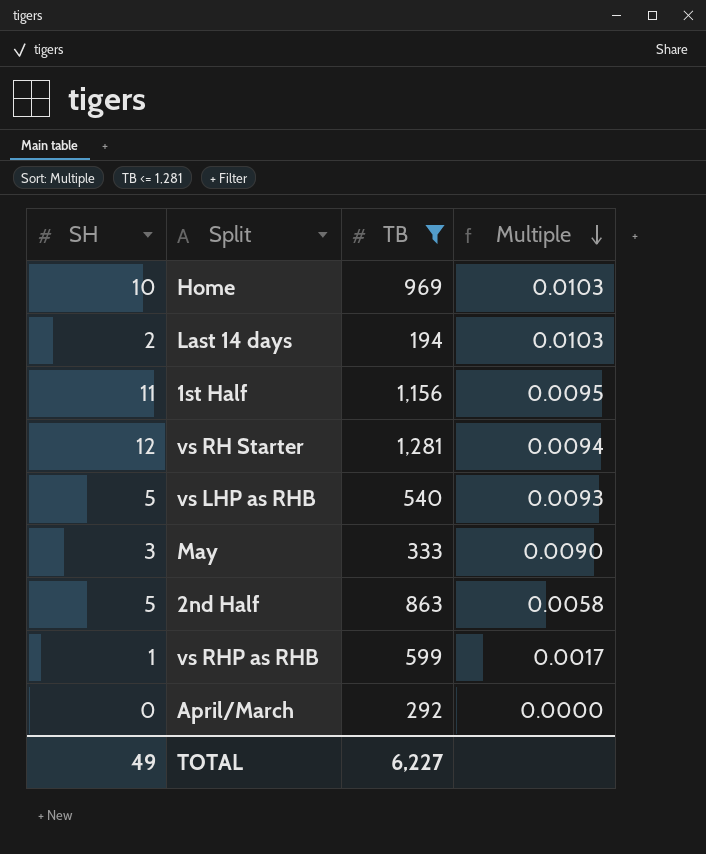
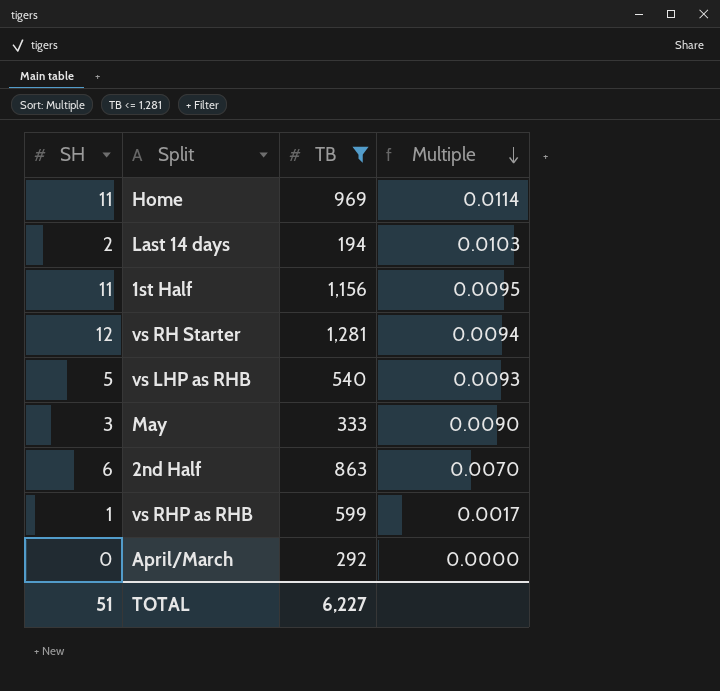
Home | SH: 10 -> 11
Home | Multiple: 0.0103 -> 0.0114
2nd Half | SH: 5 -> 6
2nd Half | Multiple: 0.0058 -> 0.0070
TOTAL | SH: 49 -> 51

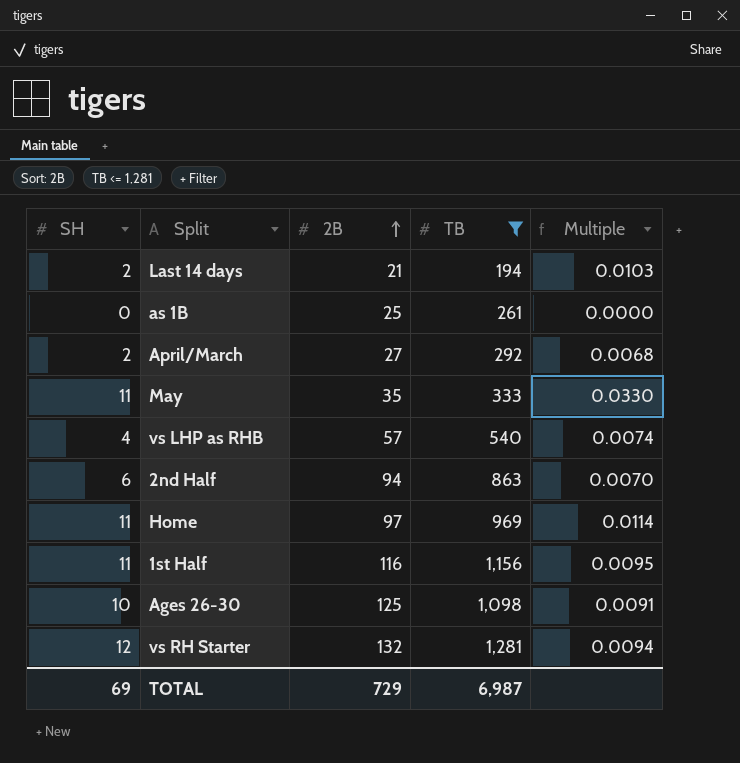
row order: Multiple descending -> 2B ascending
column 2B | position: none -> 3
row vs RHP as RHB: 1 | 599 | 0.0017 -> none
row as 1B: none -> 0 | 25 | 261 | 0.0000
April/March | SH: 0 -> 2
April/March | Multiple: 0.0000 -> 0.0068
May | SH: 3 -> 11
May | Multiple: 0.0090 -> 0.0330
vs LHP as RHB | SH: 5 -> 4
vs LHP as RHB | Multiple: 0.0093 -> 0.0074
row Ages 26-30: none -> 10 | 125 | 1,098 | 0.0091
TOTAL | SH: 51 -> 69
TOTAL | TB: 6,227 -> 6,987

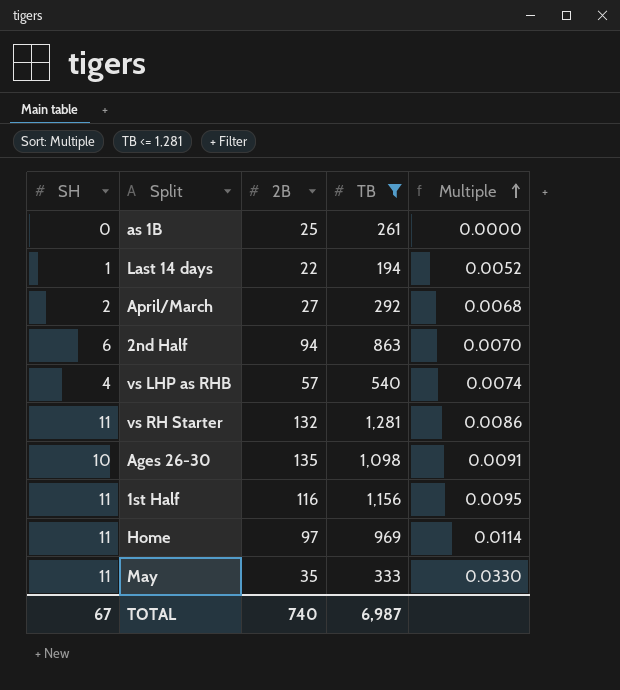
row order: 2B ascending -> Multiple ascending
Last 14 days | SH: 2 -> 1
Last 14 days | 2B: 21 -> 22
Last 14 days | Multiple: 0.0103 -> 0.0052
vs RH Starter | SH: 12 -> 11
vs RH Starter | Multiple: 0.0094 -> 0.0086
Ages 26-30 | 2B: 125 -> 135
TOTAL | SH: 69 -> 67
TOTAL | 2B: 729 -> 740

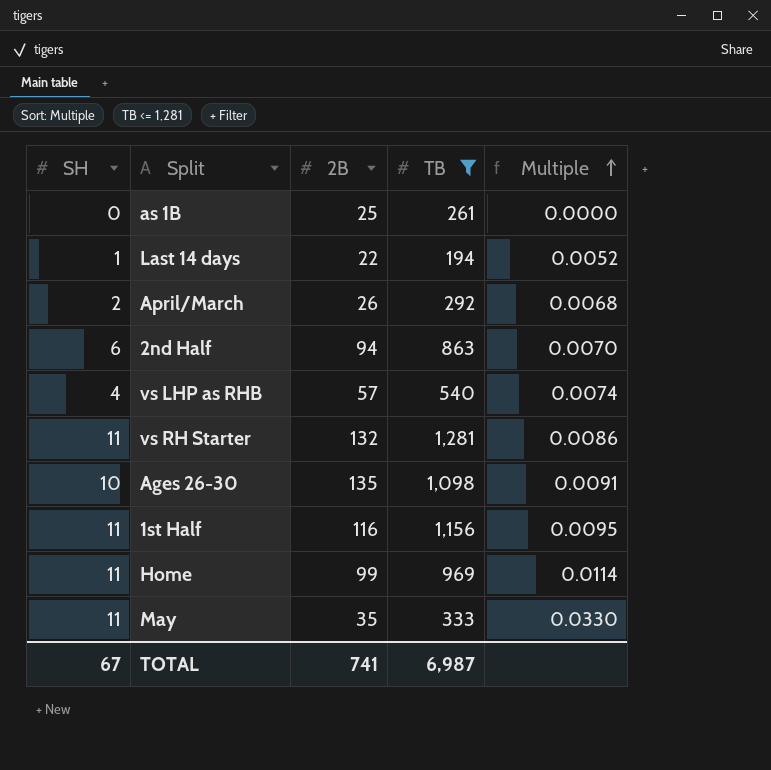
April/March | 2B: 27 -> 26
Home | 2B: 97 -> 99
TOTAL | 2B: 740 -> 741

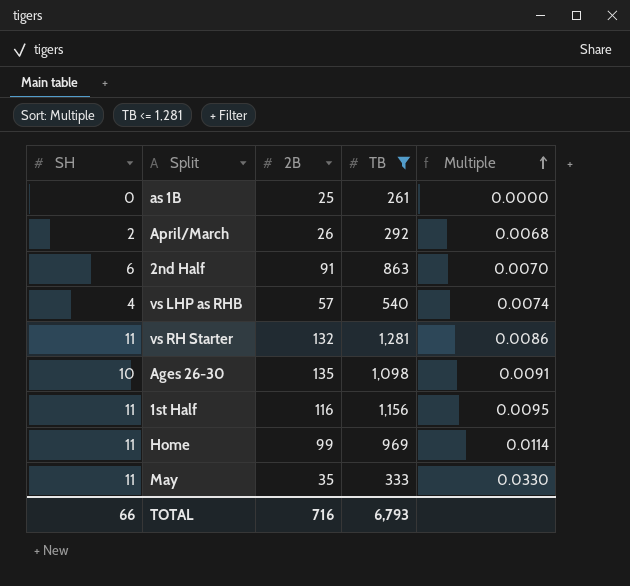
row Last 14 days: 1 | 22 | 194 | 0.0052 -> none
2nd Half | 2B: 94 -> 91
TOTAL | SH: 67 -> 66
TOTAL | 2B: 741 -> 716
TOTAL | TB: 6,987 -> 6,793

